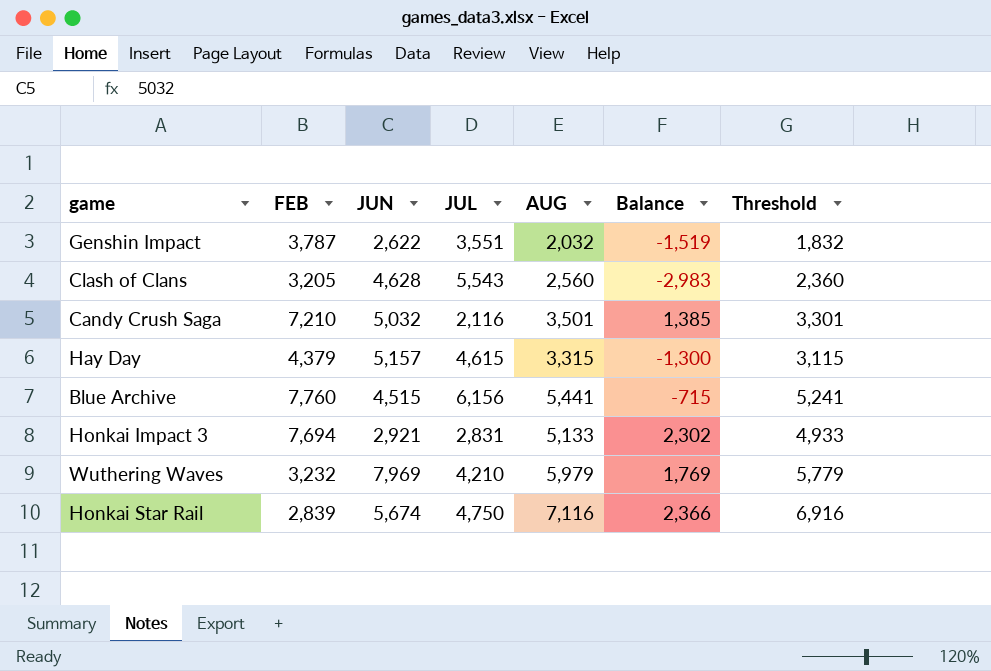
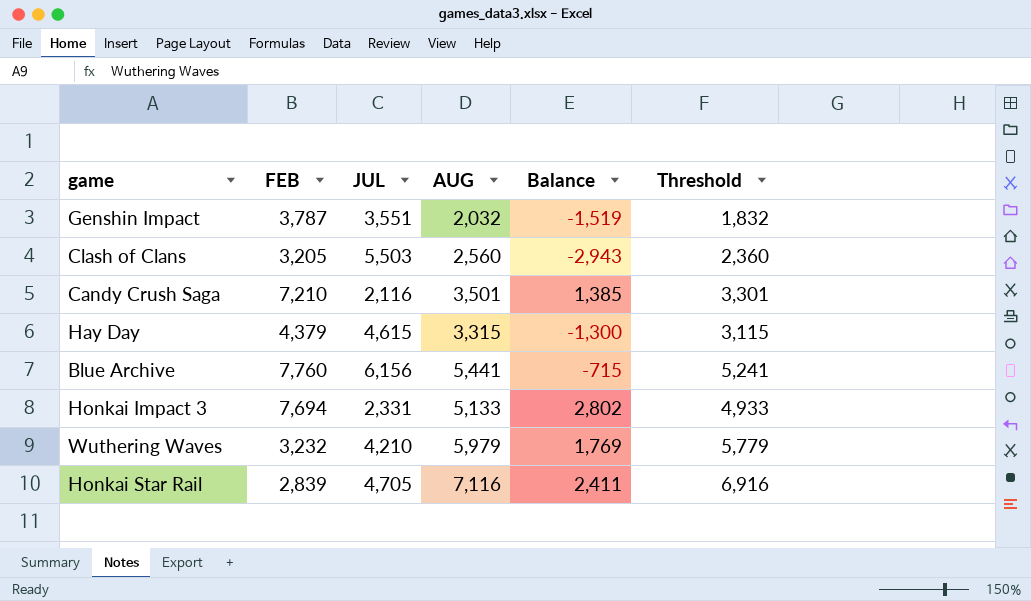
column JUN | position: 3 -> none
Clash of Clans | JUL: 5,543 -> 5,503
Clash of Clans | Balance: -2,983 -> -2,943
Honkai Impact 3 | JUL: 2,831 -> 2,331
Honkai Impact 3 | Balance: 2,302 -> 2,802
Honkai Star Rail | JUL: 4,750 -> 4,705
Honkai Star Rail | Balance: 2,366 -> 2,411

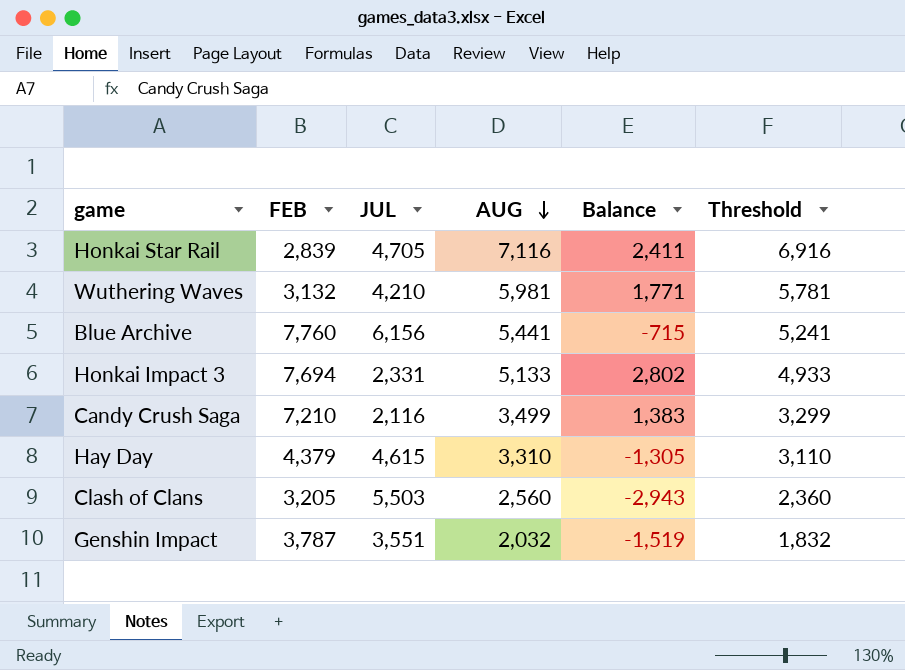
row order: none -> AUG descending
Wuthering Waves | FEB: 3,232 -> 3,132
Wuthering Waves | AUG: 5,979 -> 5,981
Wuthering Waves | Balance: 1,769 -> 1,771
Wuthering Waves | Threshold: 5,779 -> 5,781
Candy Crush Saga | AUG: 3,501 -> 3,499
Candy Crush Saga | Balance: 1,385 -> 1,383
Candy Crush Saga | Threshold: 3,301 -> 3,299
Hay Day | AUG: 3,315 -> 3,310
Hay Day | Balance: -1,300 -> -1,305
Hay Day | Threshold: 3,115 -> 3,110

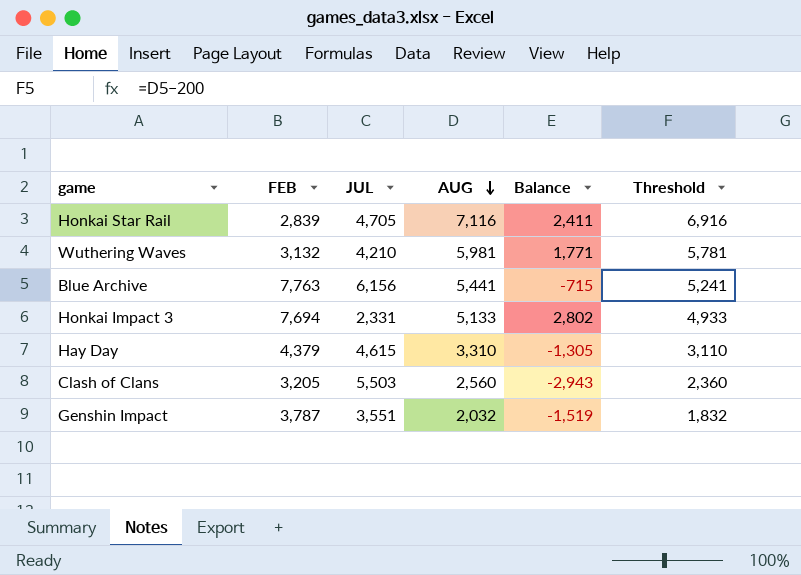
row Candy Crush Saga: 7,210 | 2,116 | 3,499 | 1,383 | 3,299 -> none
Blue Archive | FEB: 7,760 -> 7,763

